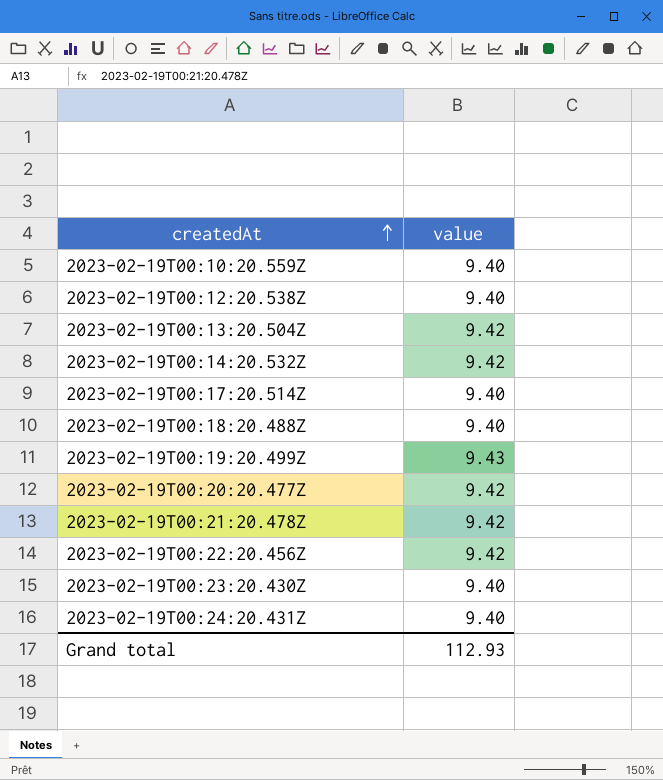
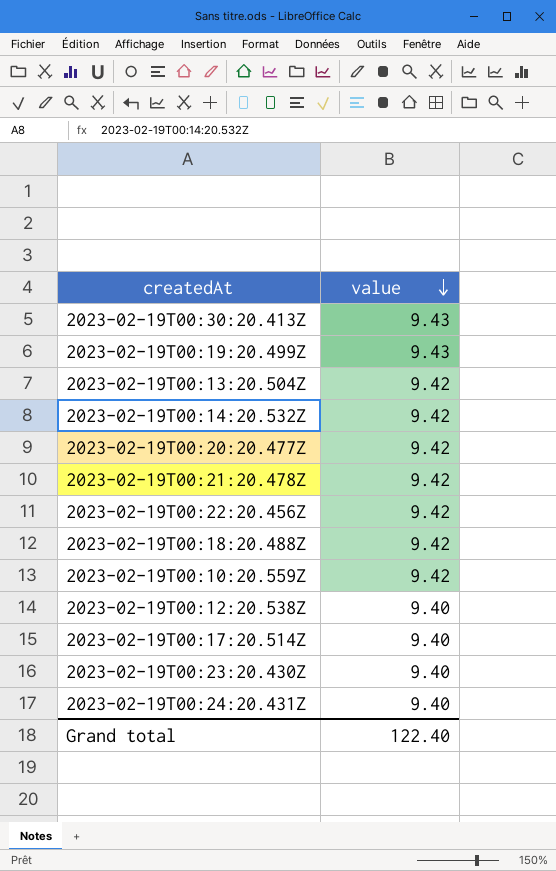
row order: createdAt ascending -> value descending
row 2023-02-19T00:30:20.413Z: none -> 9.43
2023-02-19T00:18:20.488Z | value: 9.40 -> 9.42
2023-02-19T00:10:20.559Z | value: 9.40 -> 9.42
Grand total | value: 112.93 -> 122.40

